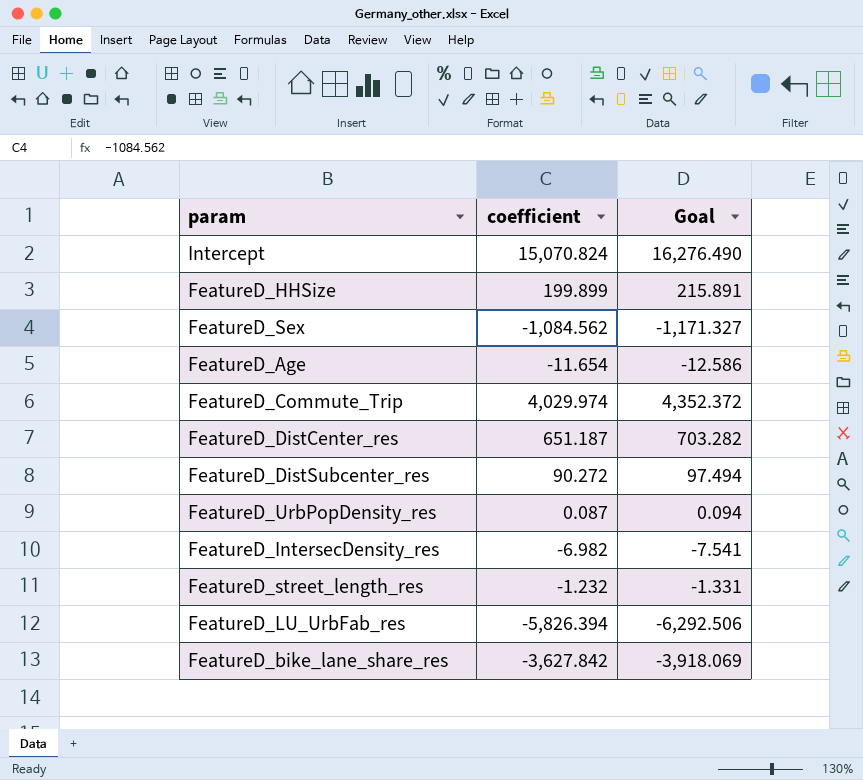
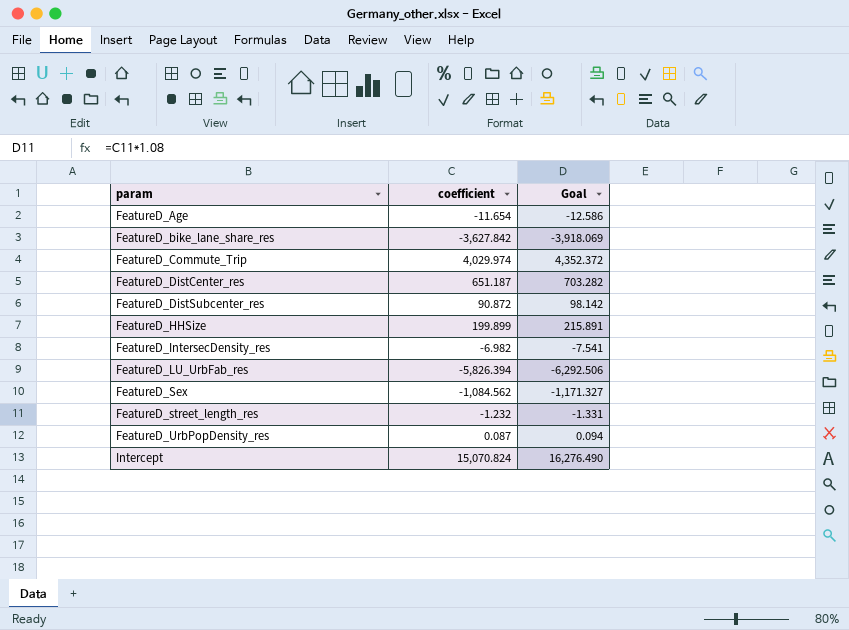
row order: none -> param ascending
FeatureD_DistSubcenter_res | coefficient: 90.272 -> 90.872
FeatureD_DistSubcenter_res | Goal: 97.494 -> 98.142

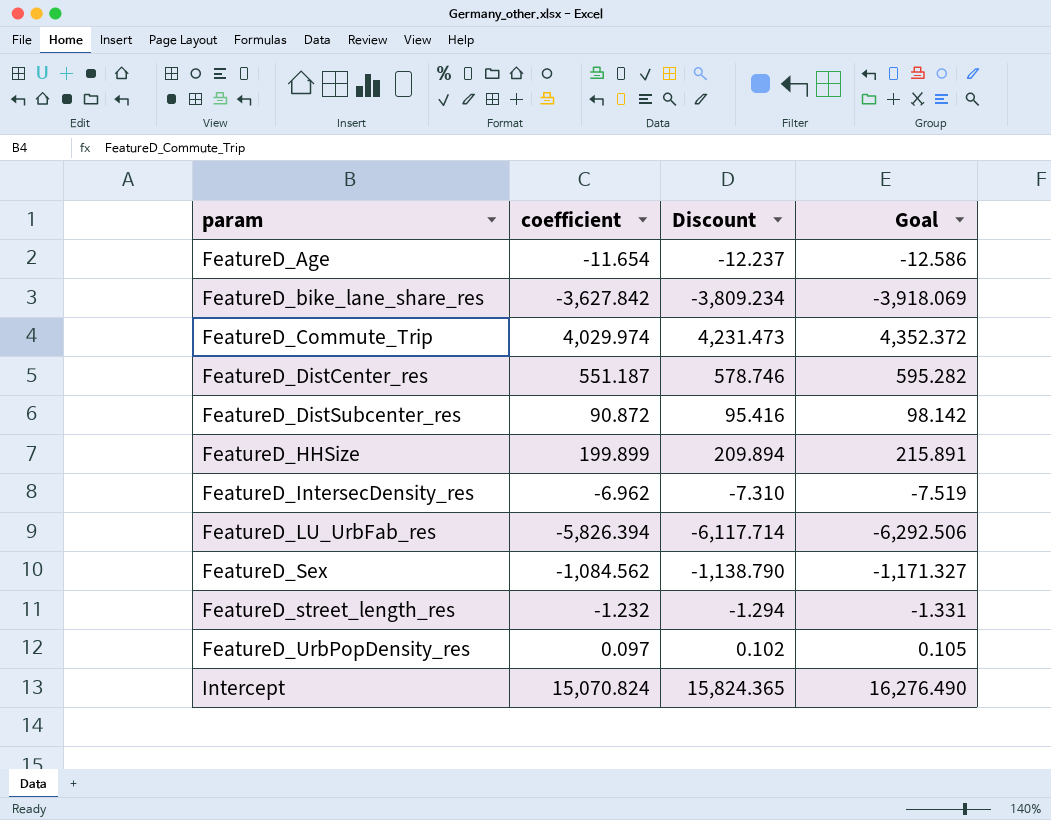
column Discount | formula: none -> [coefficient] * 1.05
FeatureD_DistCenter_res | coefficient: 651.187 -> 551.187
FeatureD_DistCenter_res | Goal: 703.282 -> 595.282
FeatureD_IntersecDensity_res | coefficient: -6.982 -> -6.962
FeatureD_IntersecDensity_res | Goal: -7.541 -> -7.519
FeatureD_UrbPopDensity_res | coefficient: 0.087 -> 0.097
FeatureD_UrbPopDensity_res | Goal: 0.094 -> 0.105

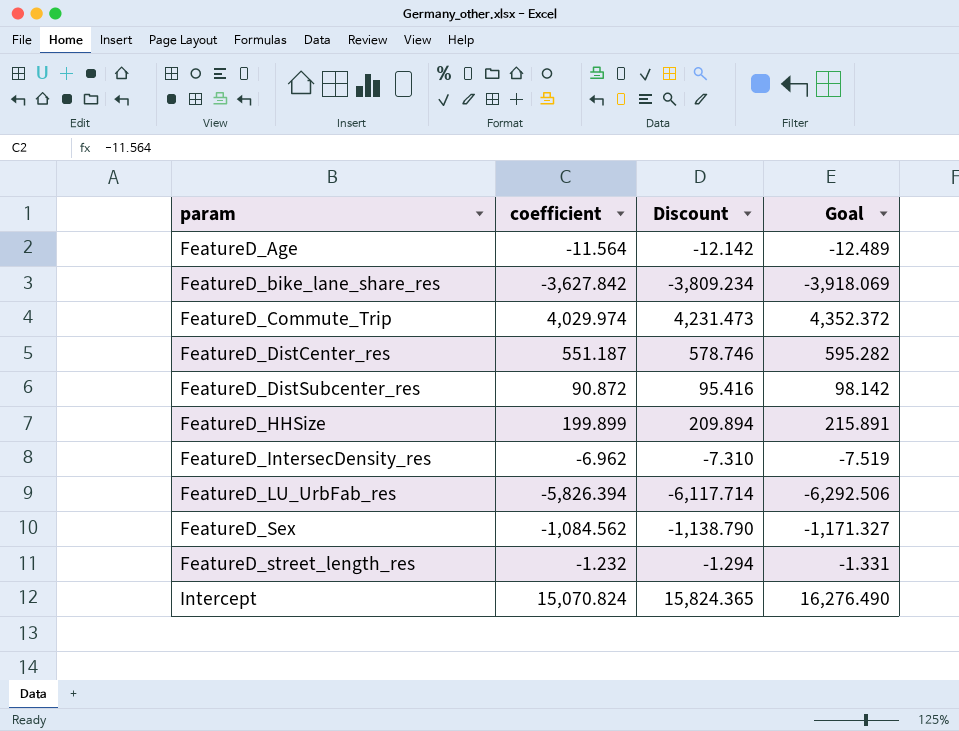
row FeatureD_UrbPopDensity_res: 0.097 | 0.102 | 0.105 -> none
FeatureD_Age | coefficient: -11.654 -> -11.564
FeatureD_Age | Discount: -12.237 -> -12.142
FeatureD_Age | Goal: -12.586 -> -12.489

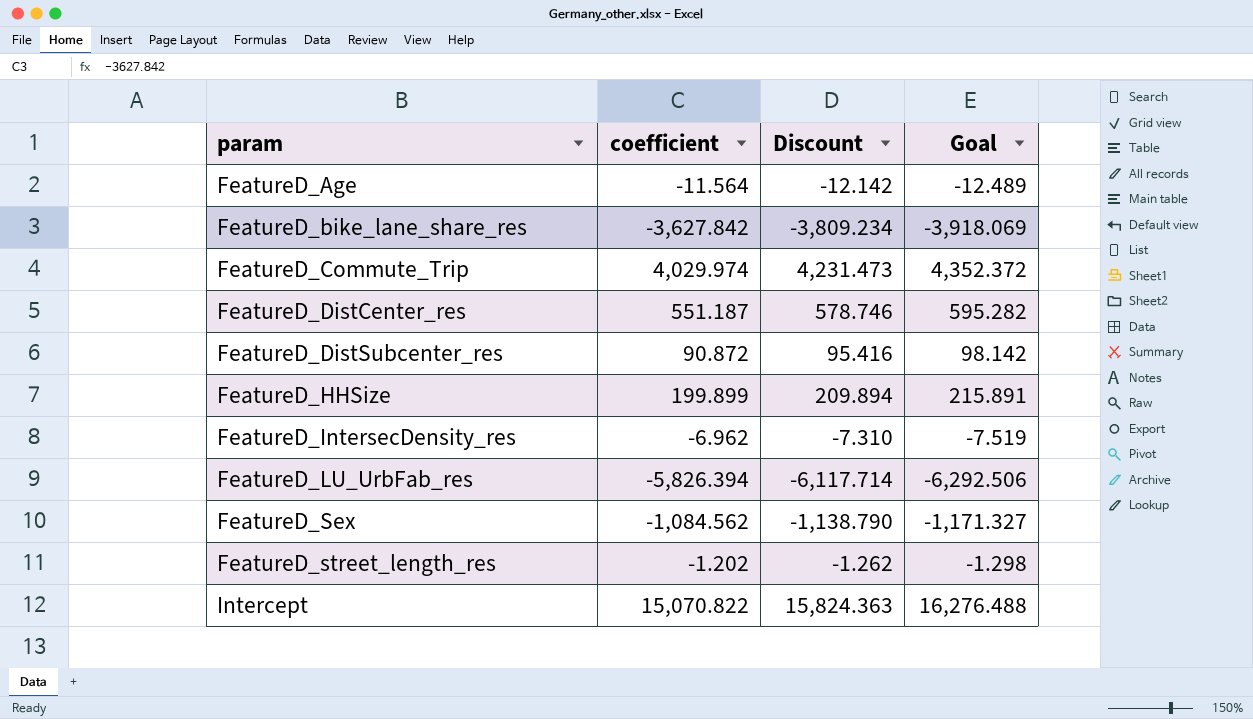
FeatureD_street_length_res | coefficient: -1.232 -> -1.202
FeatureD_street_length_res | Discount: -1.294 -> -1.262
FeatureD_street_length_res | Goal: -1.331 -> -1.298
Intercept | coefficient: 15,070.824 -> 15,070.822
Intercept | Discount: 15,824.365 -> 15,824.363
Intercept | Goal: 16,276.490 -> 16,276.488

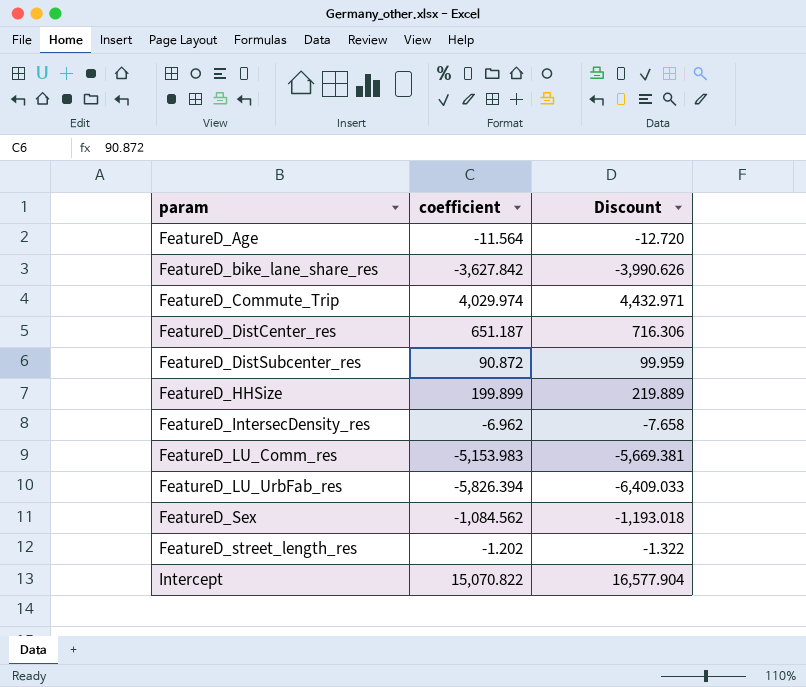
column Goal | formula: [coefficient] * 1.08 -> none
column Discount | formula: [coefficient] * 1.05 -> [coefficient] * 1.1
FeatureD_DistCenter_res | coefficient: 551.187 -> 651.187
row FeatureD_LU_Comm_res: none -> -5,153.983 | -5,669.381

